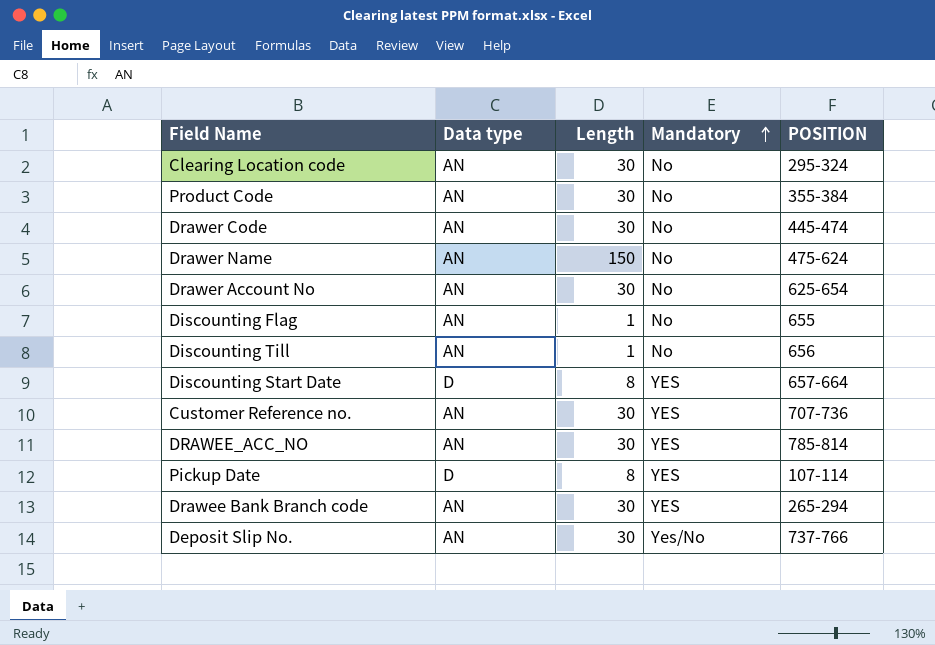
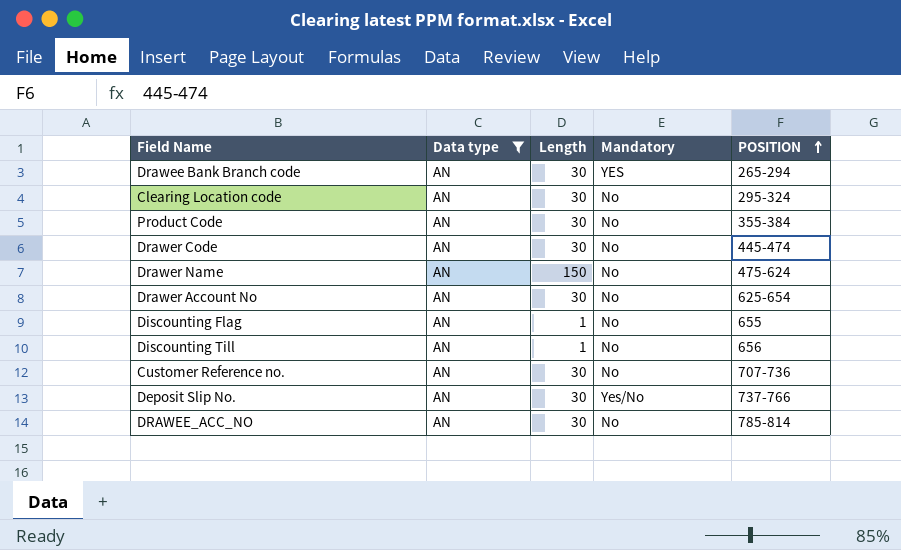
filter: none -> Data type = AN
row order: Mandatory ascending -> POSITION ascending
Customer Reference no. | Mandatory: YES -> No
DRAWEE_ACC_NO | Mandatory: YES -> No

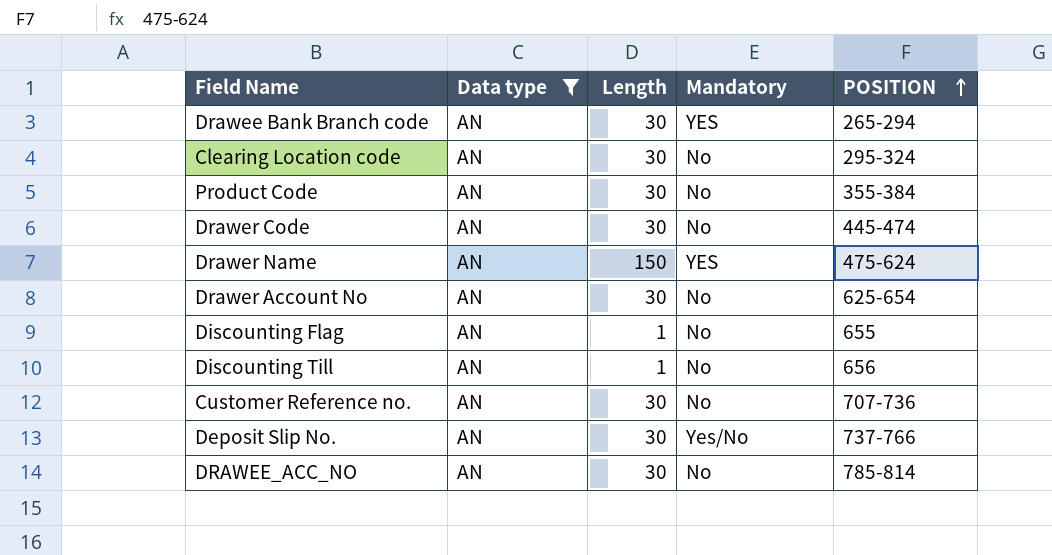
Drawer Name | Mandatory: No -> YES

